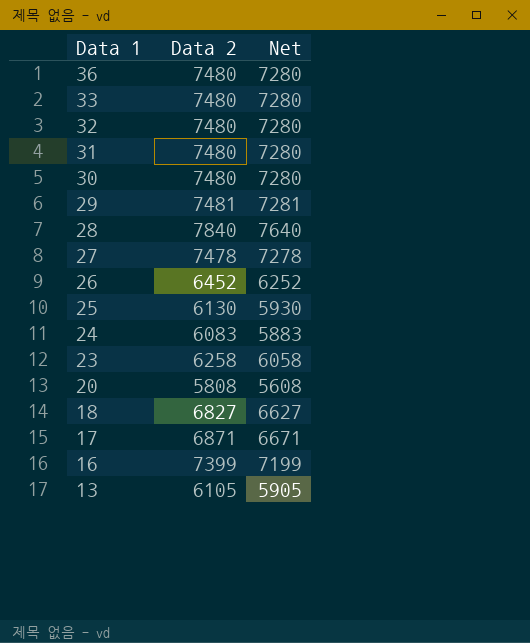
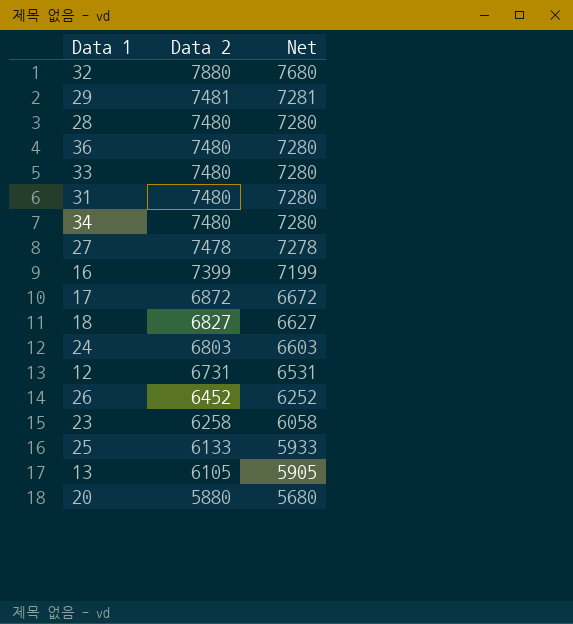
row order: Data 1 descending -> Data 2 descending
row 30: 7480 | 7280 -> none
32 | Data 2: 7480 -> 7880
32 | Net: 7280 -> 7680
28 | Data 2: 7840 -> 7480
28 | Net: 7640 -> 7280
row 34: none -> 7480 | 7280
17 | Data 2: 6871 -> 6872
17 | Net: 6671 -> 6672
24 | Data 2: 6083 -> 6803
24 | Net: 5883 -> 6603
row 12: none -> 6731 | 6531
25 | Data 2: 6130 -> 6133
25 | Net: 5930 -> 5933
20 | Data 2: 5808 -> 5880
20 | Net: 5608 -> 5680

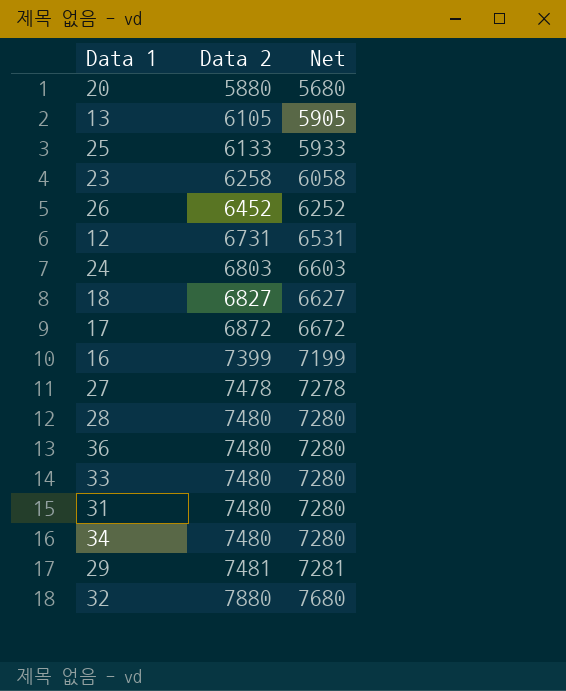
row order: Data 2 descending -> Data 2 ascending

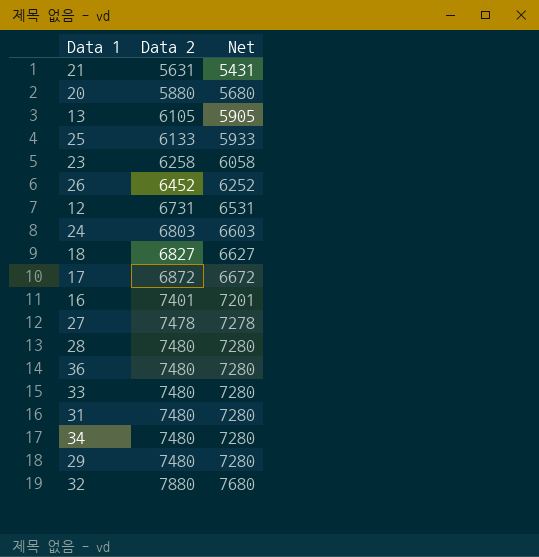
row 21: none -> 5631 | 5431
16 | Data 2: 7399 -> 7401
16 | Net: 7199 -> 7201
29 | Data 2: 7481 -> 7480
29 | Net: 7281 -> 7280

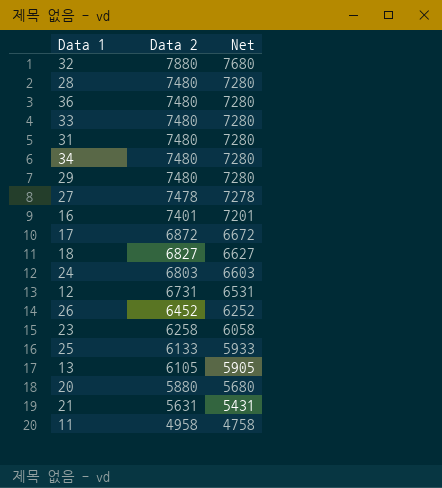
row order: Data 2 ascending -> Data 2 descending
row 11: none -> 4958 | 4758

